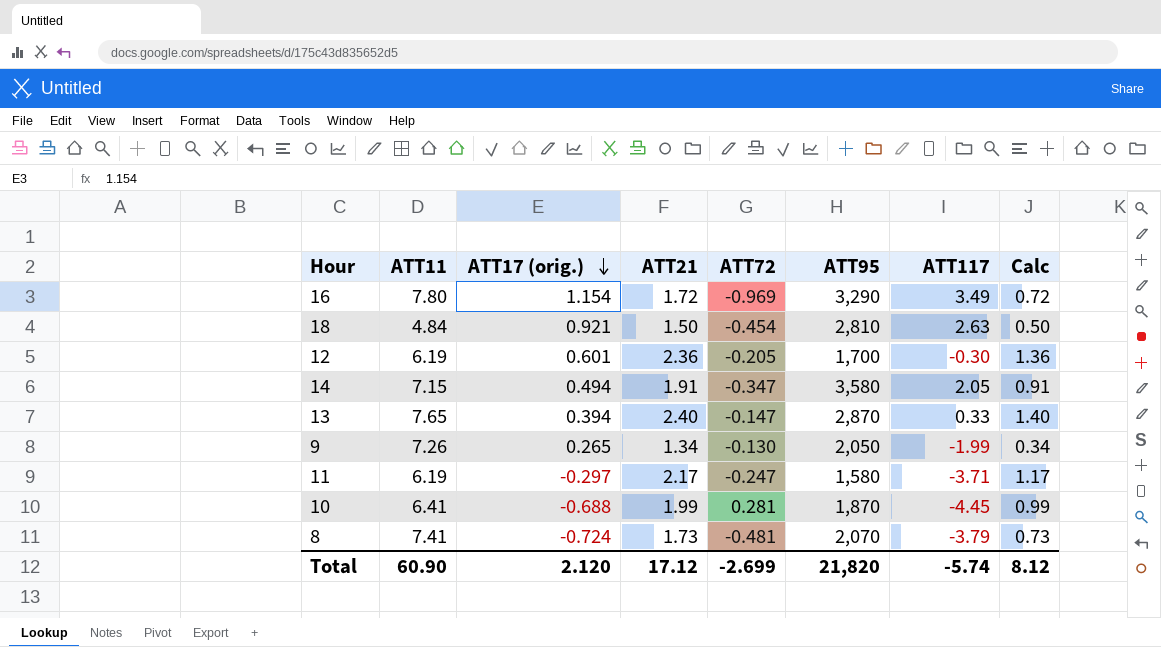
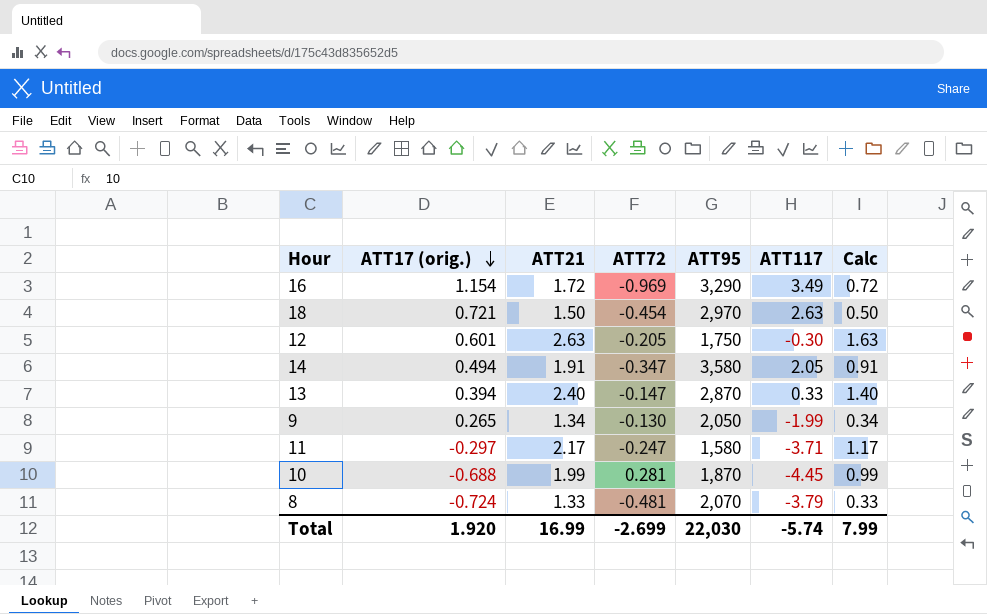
column ATT11 | position: 2 -> none
18 | ATT17 (orig.): 0.921 -> 0.721
18 | ATT95: 2,810 -> 2,970
12 | ATT21: 2.36 -> 2.63
12 | ATT95: 1,700 -> 1,750
12 | Calc: 1.36 -> 1.63
8 | ATT21: 1.73 -> 1.33
8 | Calc: 0.73 -> 0.33
Total | ATT17 (orig.): 2.120 -> 1.920
Total | ATT21: 17.12 -> 16.99
Total | ATT95: 21,820 -> 22,030
Total | Calc: 8.12 -> 7.99

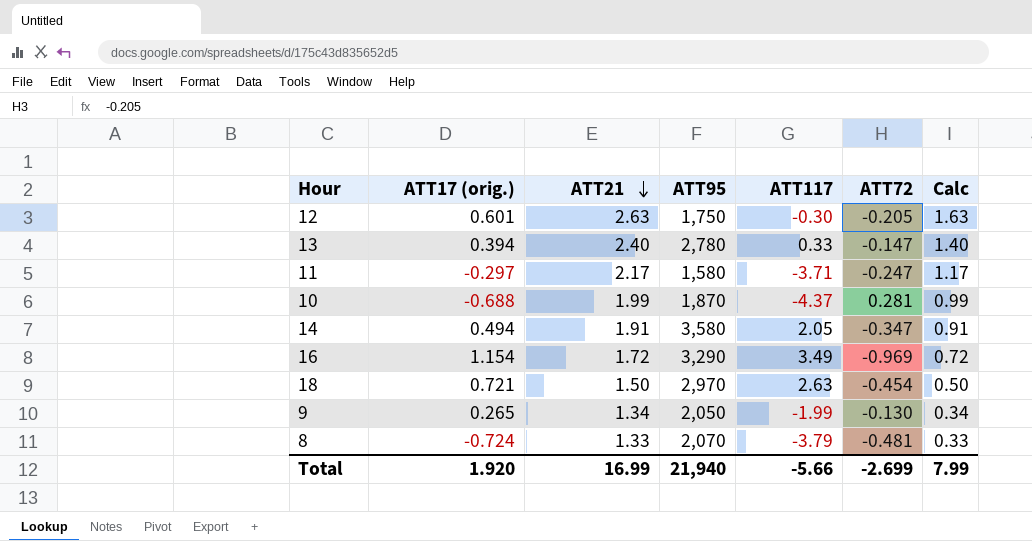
row order: ATT17 (orig.) descending -> ATT21 descending
column ATT72 | position: 4 -> 6
13 | ATT95: 2,870 -> 2,780
10 | ATT117: -4.45 -> -4.37
Total | ATT95: 22,030 -> 21,940
Total | ATT117: -5.74 -> -5.66

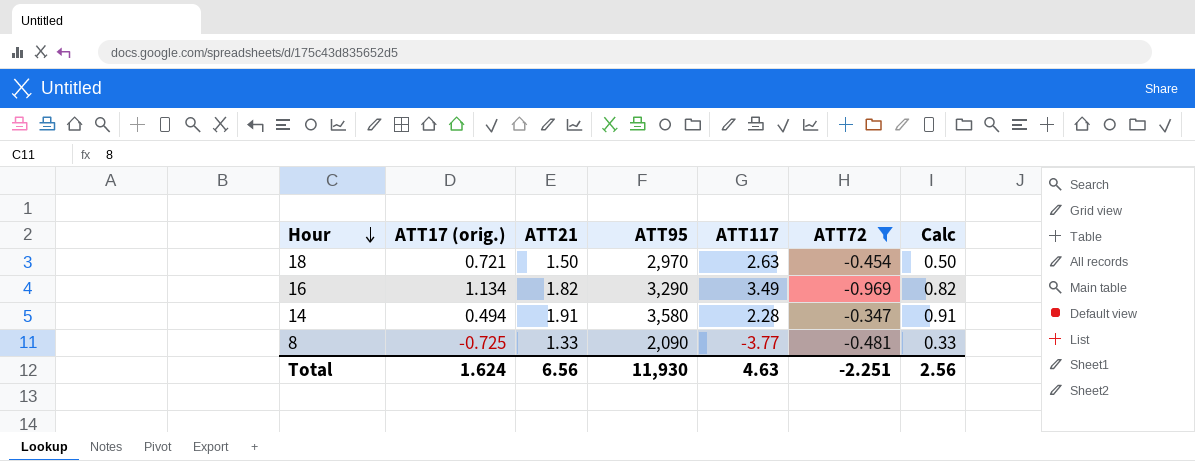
filter: none -> ATT72 <= -0.347
row order: ATT21 descending -> Hour descending
16 | ATT17 (orig.): 1.154 -> 1.134
16 | ATT21: 1.72 -> 1.82
16 | Calc: 0.72 -> 0.82
14 | ATT117: 2.05 -> 2.28
8 | ATT17 (orig.): -0.724 -> -0.725
8 | ATT95: 2,070 -> 2,090
8 | ATT117: -3.79 -> -3.77
Total | ATT17 (orig.): 1.920 -> 1.624
Total | ATT21: 16.99 -> 6.56
Total | ATT95: 21,940 -> 11,930
Total | ATT117: -5.66 -> 4.63
Total | ATT72: -2.699 -> -2.251
Total | Calc: 7.99 -> 2.56

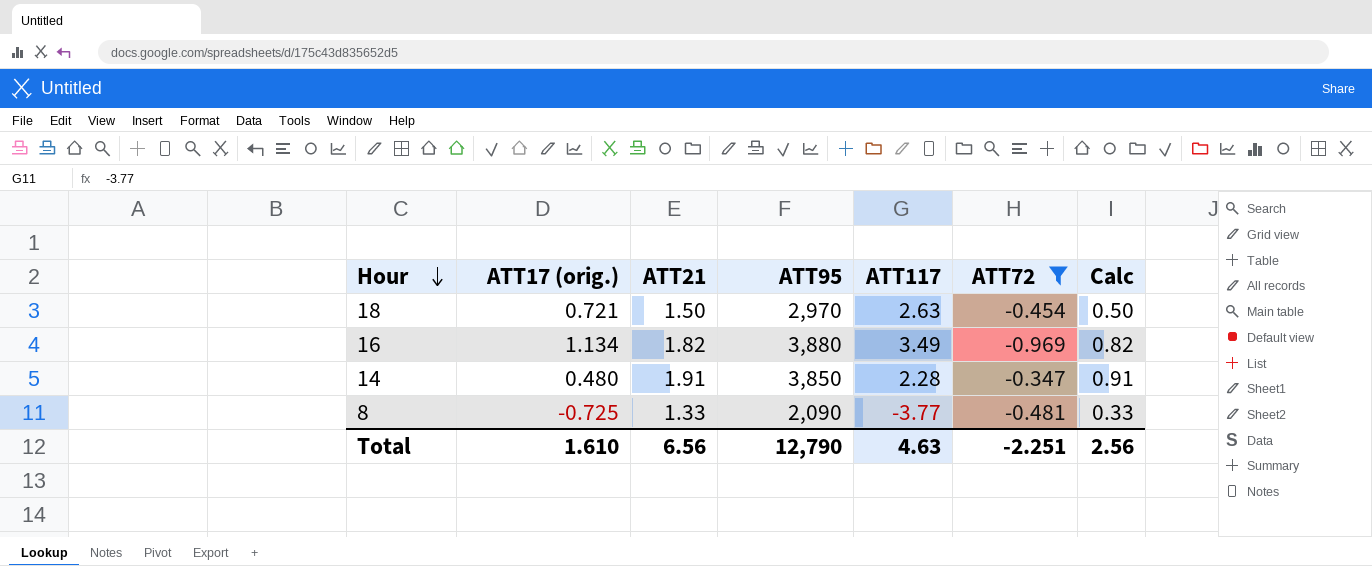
16 | ATT95: 3,290 -> 3,880
14 | ATT17 (orig.): 0.494 -> 0.480
14 | ATT95: 3,580 -> 3,850
Total | ATT17 (orig.): 1.624 -> 1.610
Total | ATT95: 11,930 -> 12,790

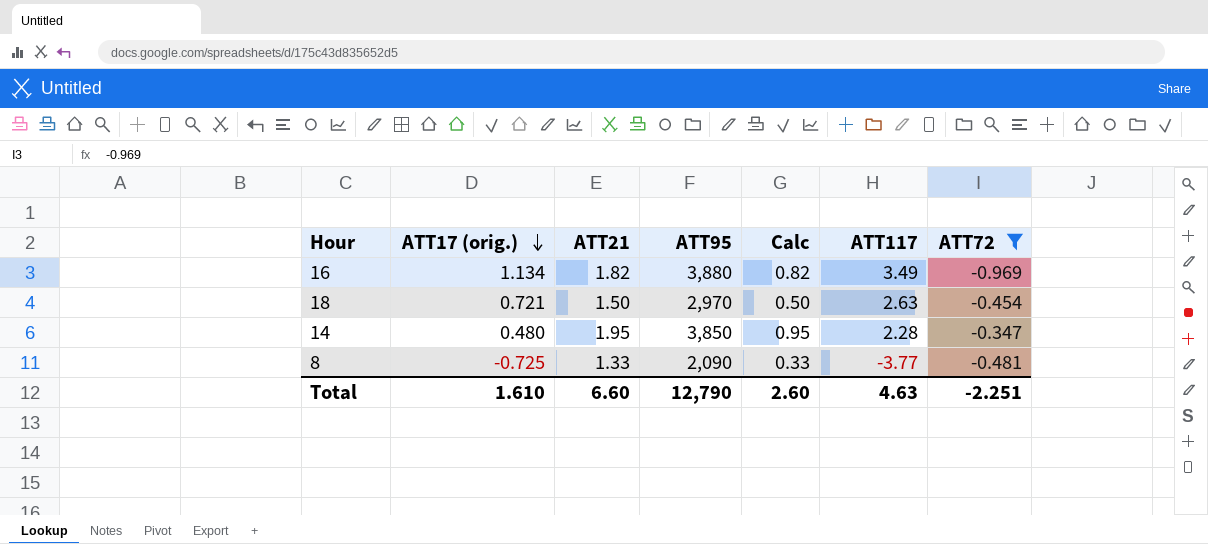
row order: Hour descending -> ATT17 (orig.) descending
column Calc | position: 7 -> 5
14 | ATT21: 1.91 -> 1.95
14 | Calc: 0.91 -> 0.95
Total | ATT21: 6.56 -> 6.60
Total | Calc: 2.56 -> 2.60

